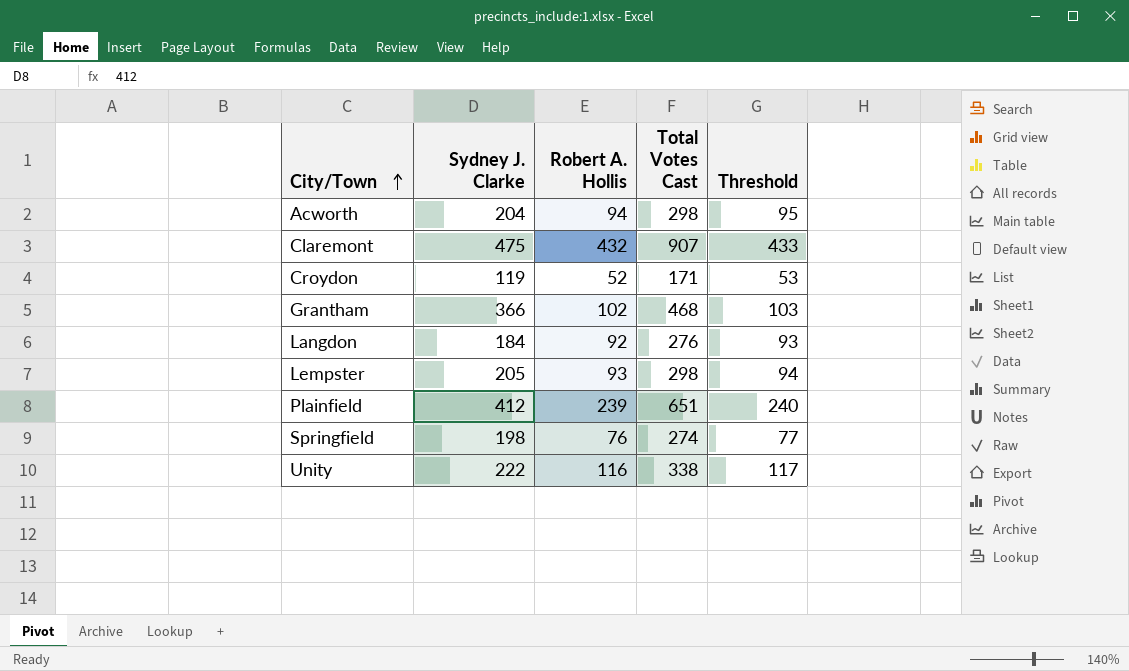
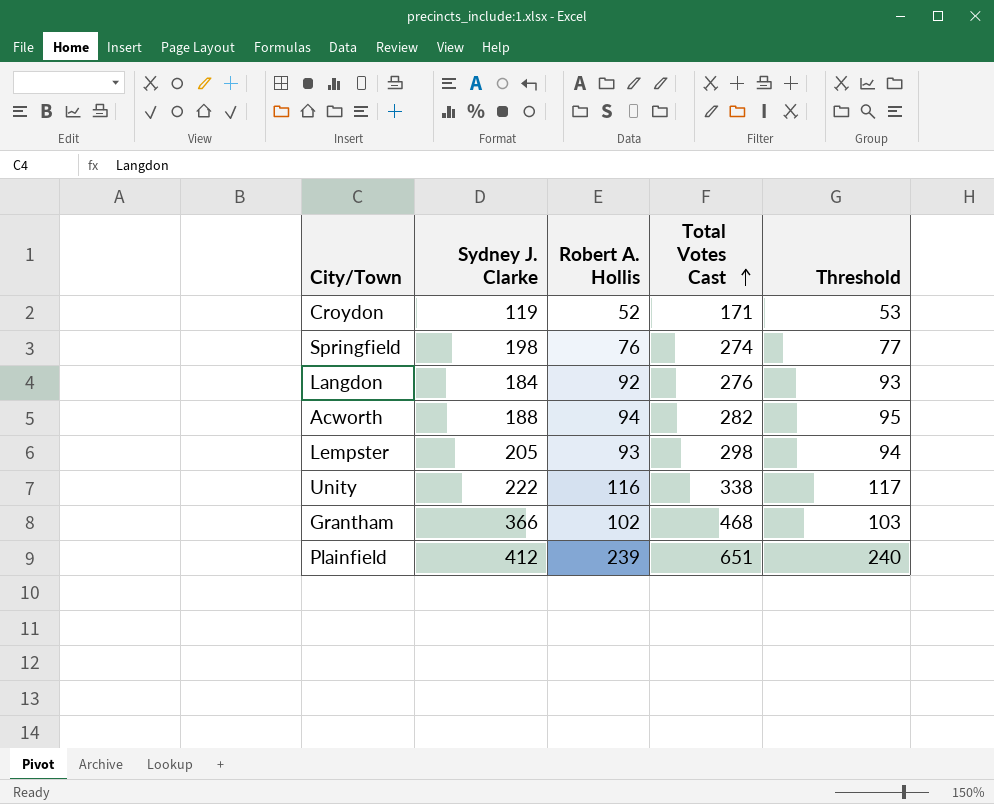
row order: City/Town ascending -> Total Votes Cast ascending
row Claremont: 475 | 432 | 907 | 433 -> none
Acworth | Sydney J. Clarke: 204 -> 188
Acworth | Total Votes Cast: 298 -> 282

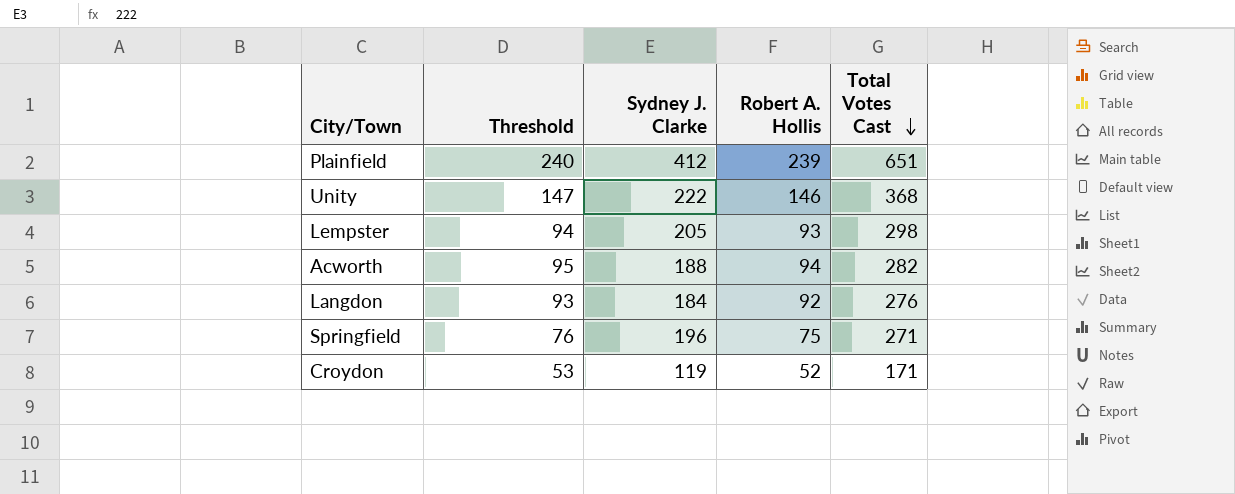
row order: Total Votes Cast ascending -> Total Votes Cast descending
column Threshold | position: 5 -> 2
row Grantham: 366 | 102 | 468 | 103 -> none
Unity | Threshold: 117 -> 147
Unity | Robert A. Hollis: 116 -> 146
Unity | Total Votes Cast: 338 -> 368
Springfield | Threshold: 77 -> 76
Springfield | Sydney J. Clarke: 198 -> 196
Springfield | Robert A. Hollis: 76 -> 75
Springfield | Total Votes Cast: 274 -> 271

